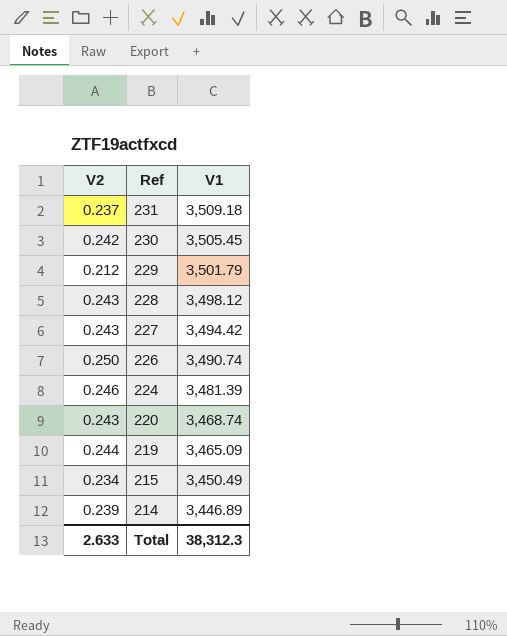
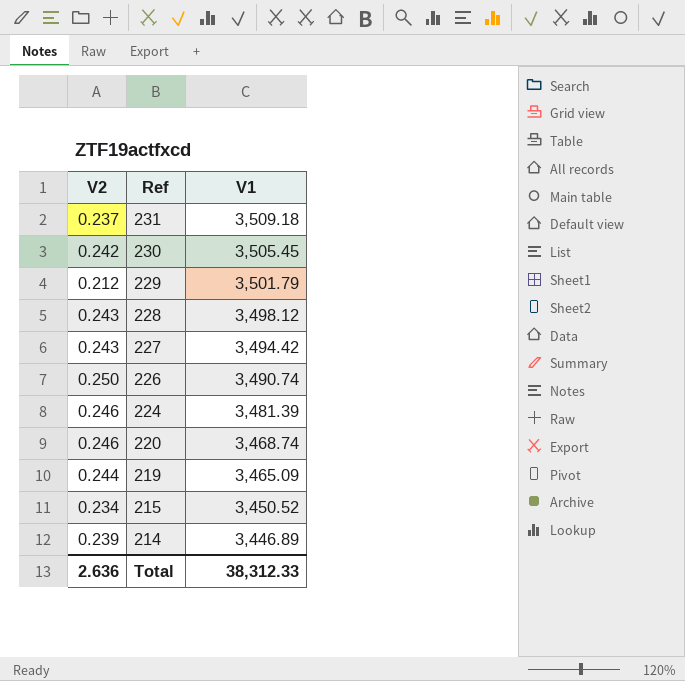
220 | V2: 0.243 -> 0.246
215 | V1: 3,450.49 -> 3,450.52
Total | V2: 2.633 -> 2.636
Total | V1: 38,312.3 -> 38,312.33

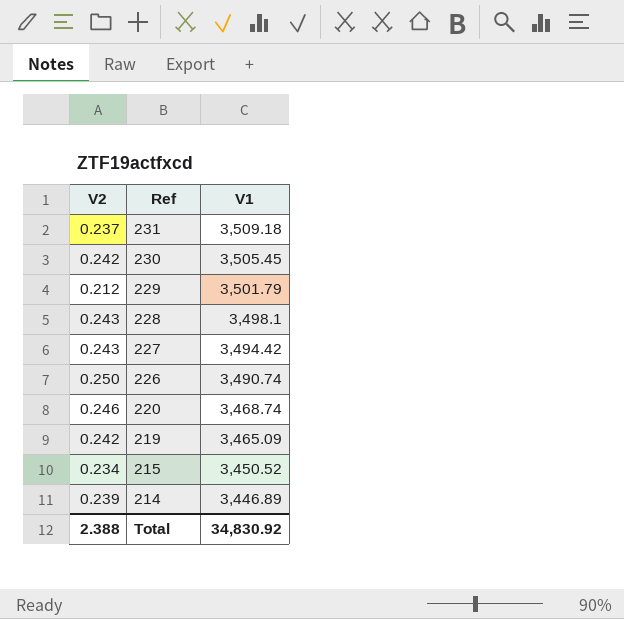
row 224: 0.246 | 3,481.39 -> none
228 | V1: 3,498.12 -> 3,498.1
219 | V2: 0.244 -> 0.242
Total | V2: 2.636 -> 2.388
Total | V1: 38,312.33 -> 34,830.92

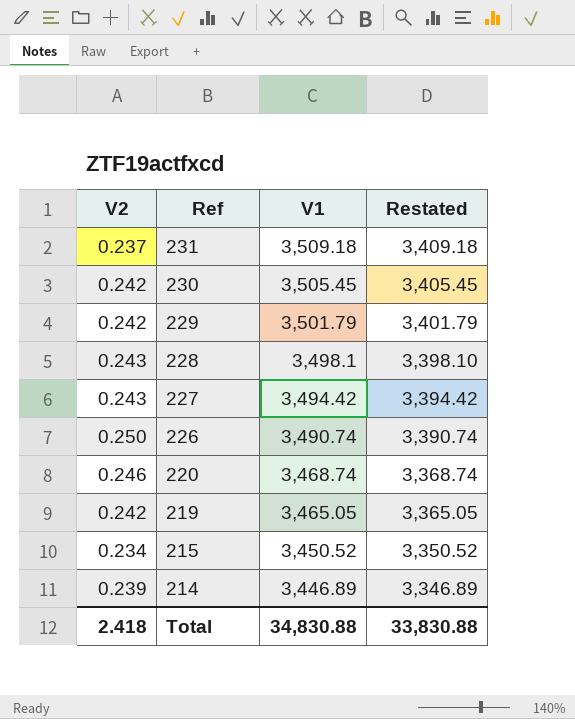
column Restated | formula: none -> [V1] - 100
229 | V2: 0.212 -> 0.242
219 | V1: 3,465.09 -> 3,465.05
Total | V2: 2.388 -> 2.418
Total | V1: 34,830.92 -> 34,830.88

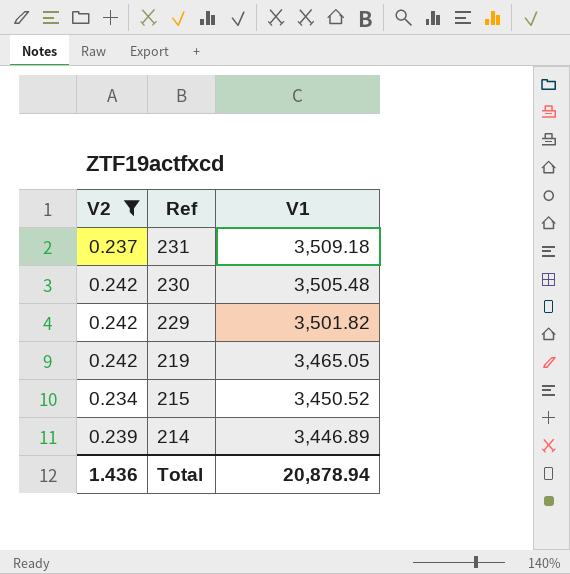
filter: none -> V2 <= 0.242
column Restated | formula: [V1] - 100 -> none
230 | V1: 3,505.45 -> 3,505.48
229 | V1: 3,501.79 -> 3,501.82
Total | V2: 2.418 -> 1.436
Total | V1: 34,830.88 -> 20,878.94

